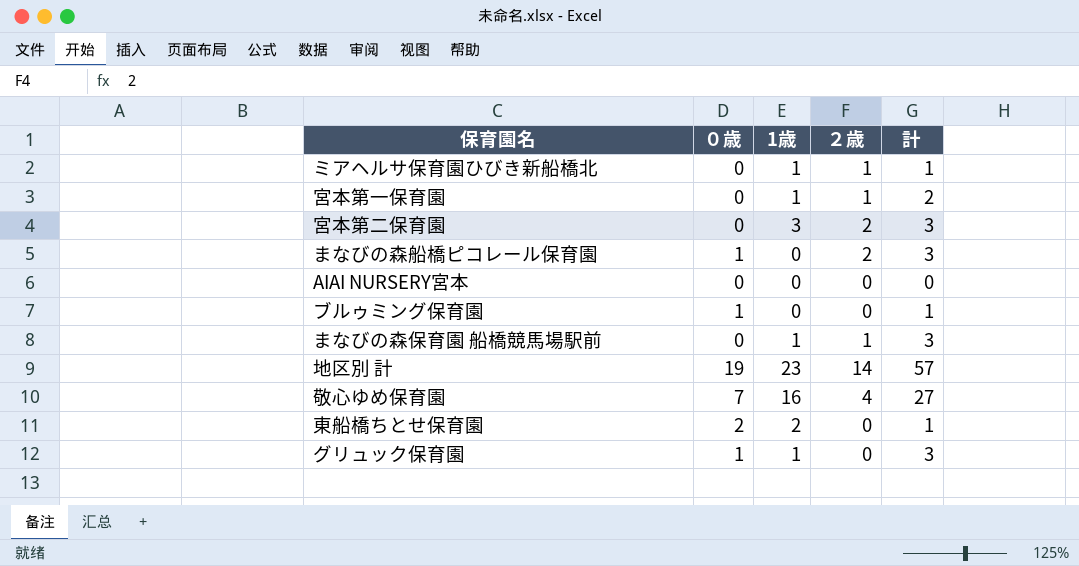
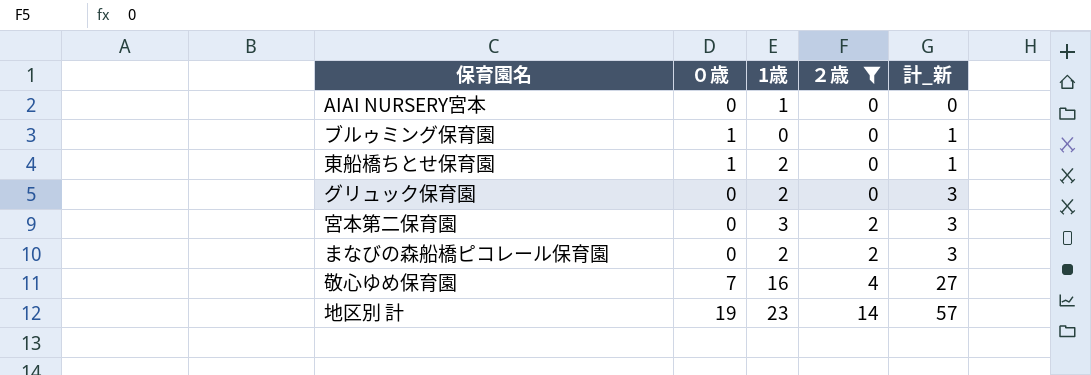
filter: none -> ２歳 != 1
row order: none -> ２歳 ascending
column name: 計 -> 計_新
AIAI NURSERY宮本 | 1歳: 0 -> 1
東船橋ちとせ保育園 | ０歳: 2 -> 1
グリュック保育園 | ０歳: 1 -> 0
グリュック保育園 | 1歳: 1 -> 2
まなびの森船橋ピコレール保育園 | ０歳: 1 -> 0
まなびの森船橋ピコレール保育園 | 1歳: 0 -> 2

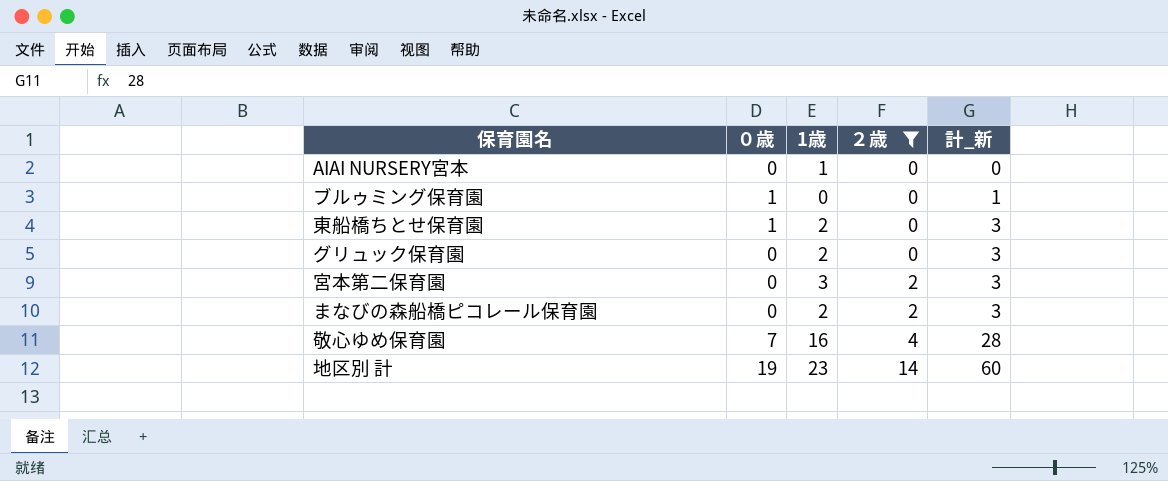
東船橋ちとせ保育園 | 計_新: 1 -> 3
敬心ゆめ保育園 | 計_新: 27 -> 28
地区別 計 | 計_新: 57 -> 60

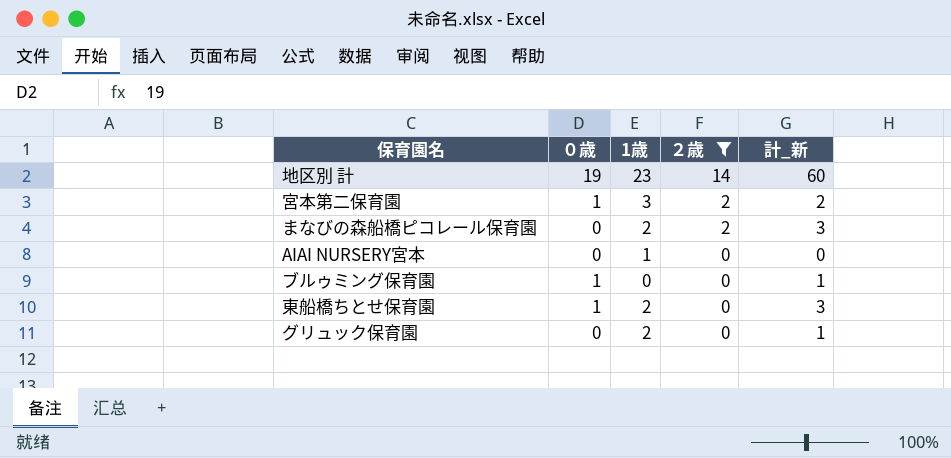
row order: ２歳 ascending -> ２歳 descending
row 敬心ゆめ保育園: 7 | 16 | 4 | 28 -> none
宮本第二保育園 | ０歳: 0 -> 1
宮本第二保育園 | 計_新: 3 -> 2
グリュック保育園 | 計_新: 3 -> 1

